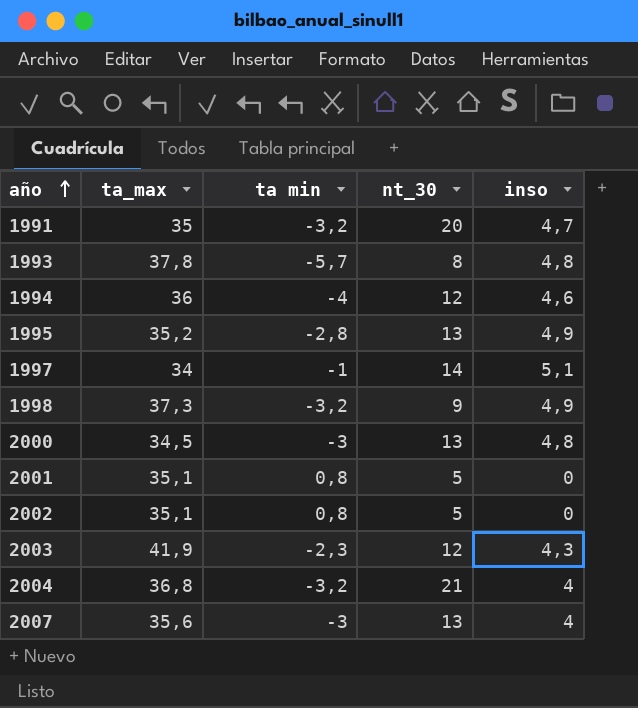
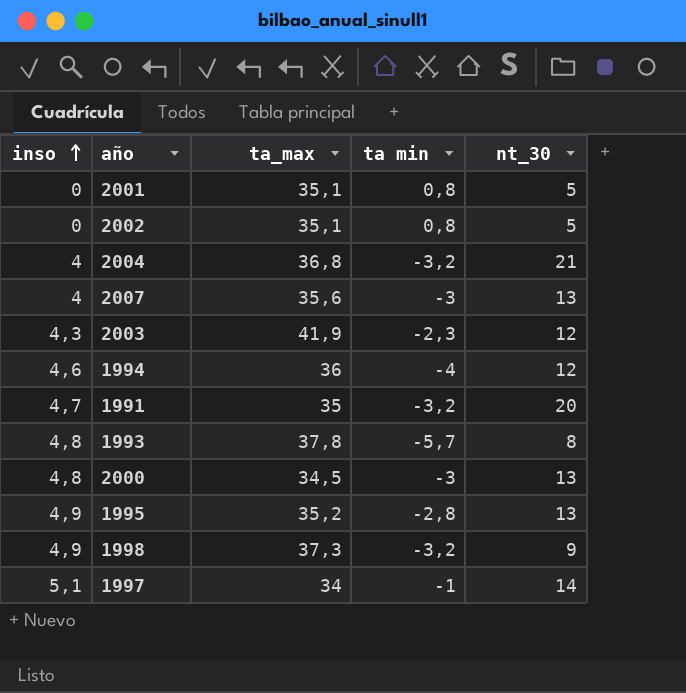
row order: año ascending -> inso ascending
column inso | position: 5 -> 1

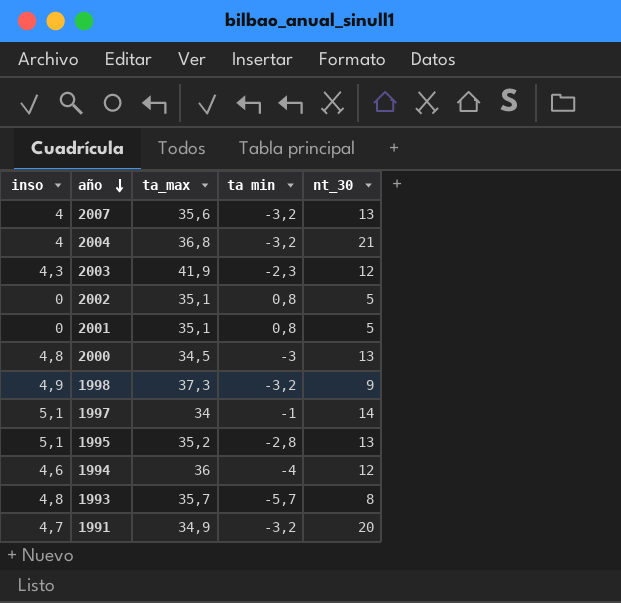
row order: inso ascending -> año descending
2007 | ta min: -3 -> -3,2
1995 | inso: 4,9 -> 5,1
1993 | ta_max: 37,8 -> 35,7
1991 | ta_max: 35 -> 34,9

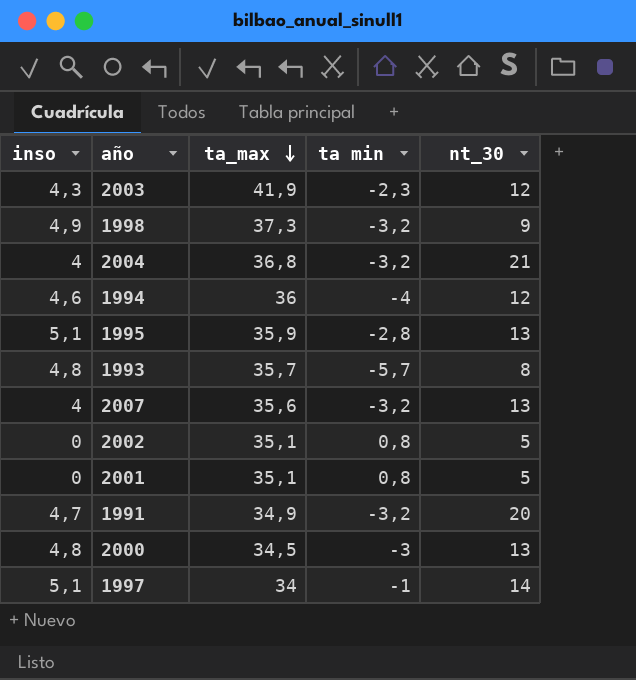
row order: año descending -> ta_max descending
1995 | ta_max: 35,2 -> 35,9

